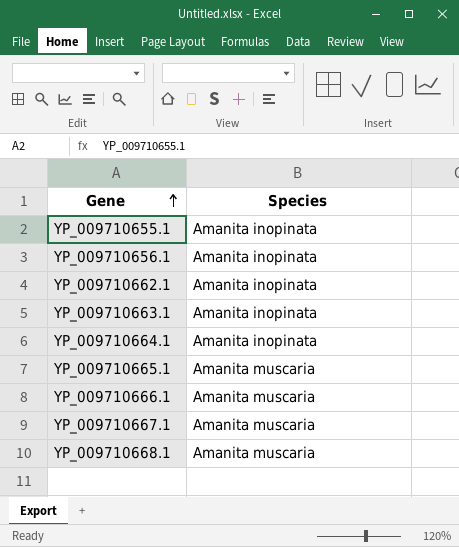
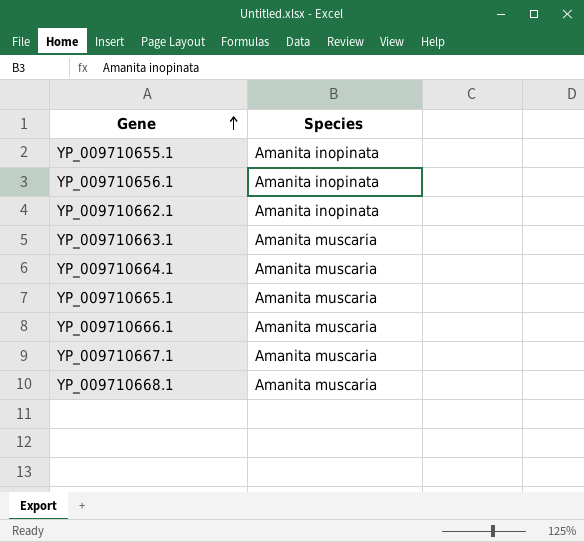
YP_009710663.1 | Species: Amanita inopinata -> Amanita muscaria
YP_009710664.1 | Species: Amanita inopinata -> Amanita muscaria

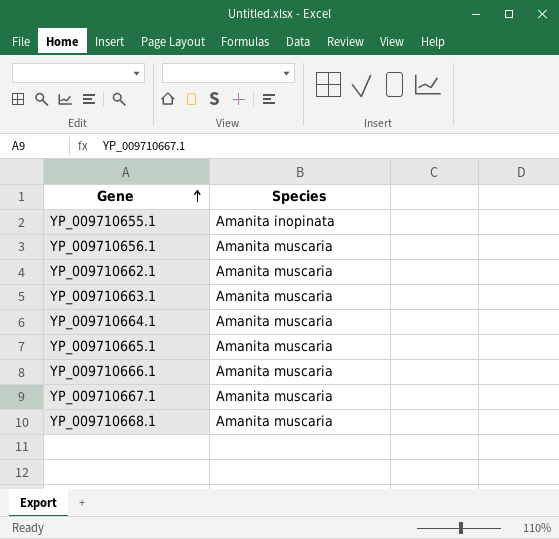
YP_009710656.1 | Species: Amanita inopinata -> Amanita muscaria
YP_009710662.1 | Species: Amanita inopinata -> Amanita muscaria

